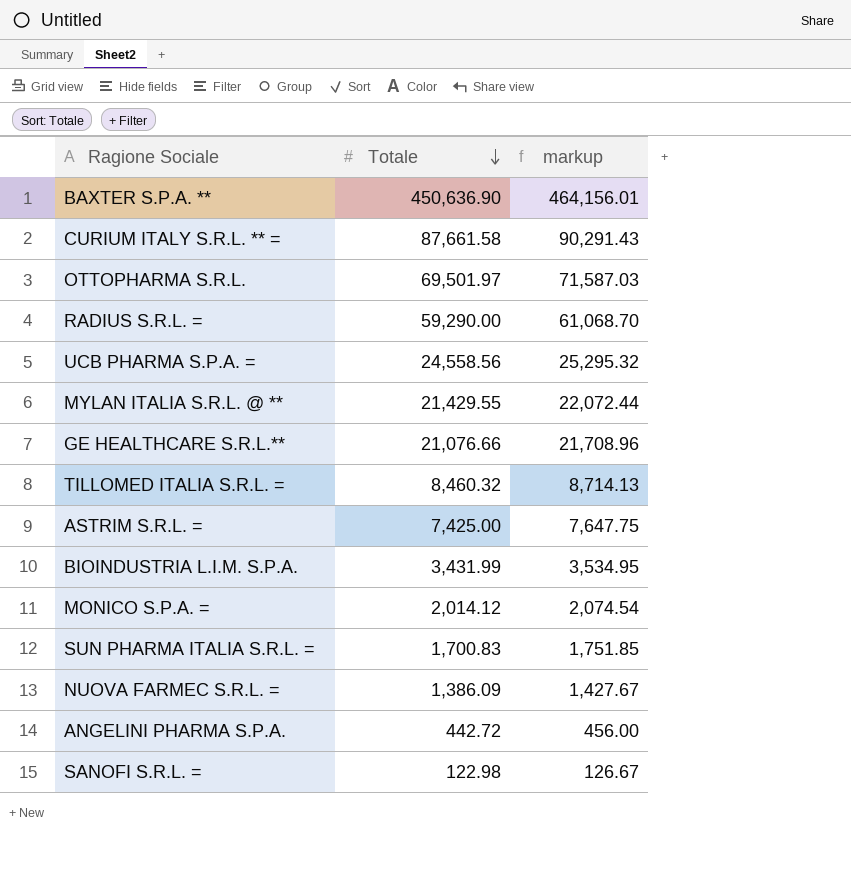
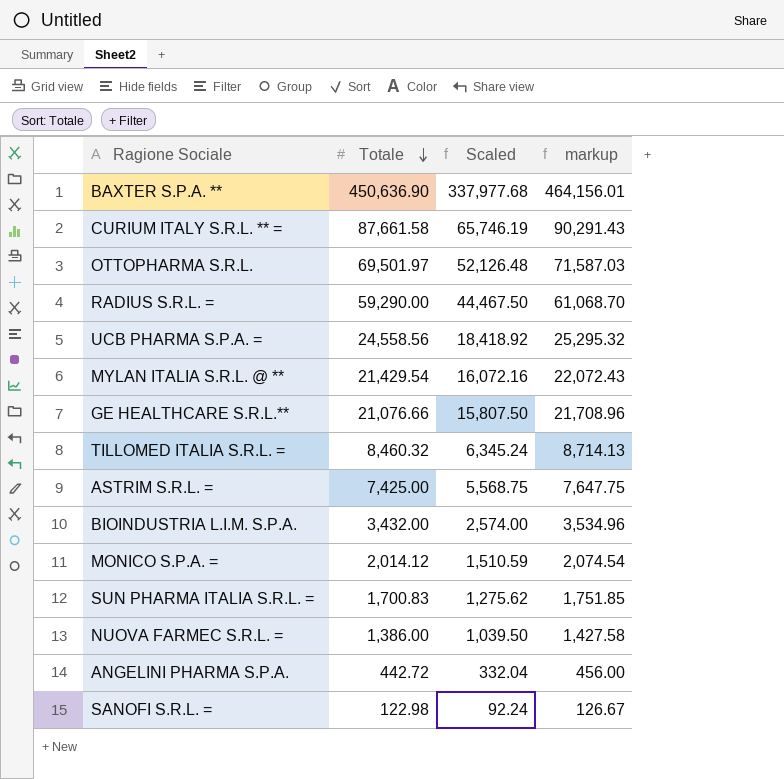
column Scaled | formula: none -> [Totale] * 0.75
MYLAN ITALIA S.R.L. @ ** | Totale: 21,429.55 -> 21,429.54
MYLAN ITALIA S.R.L. @ ** | markup: 22,072.44 -> 22,072.43
BIOINDUSTRIA L.I.M. S.P.A. | Totale: 3,431.99 -> 3,432.00
BIOINDUSTRIA L.I.M. S.P.A. | markup: 3,534.95 -> 3,534.96
NUOVA FARMEC S.R.L. = | Totale: 1,386.09 -> 1,386.00
NUOVA FARMEC S.R.L. = | markup: 1,427.67 -> 1,427.58

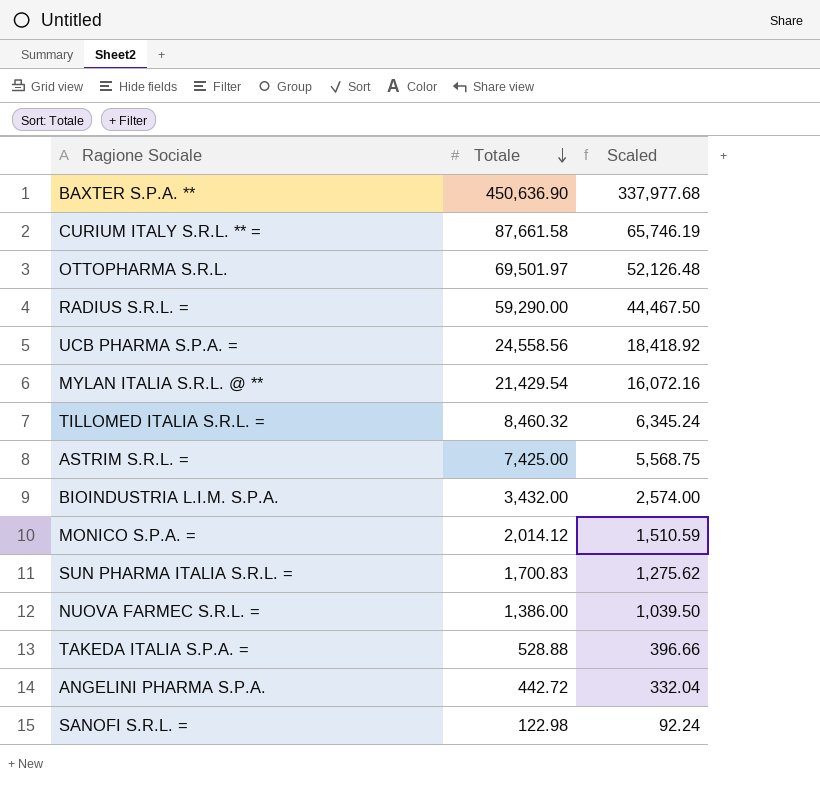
column markup | formula: [Totale] * 1.03 -> none
row GE HEALTHCARE S.R.L.**: 21,076.66 | 15,807.50 | 21,708.96 -> none
row TAKEDA ITALIA S.P.A. =: none -> 528.88 | 396.66

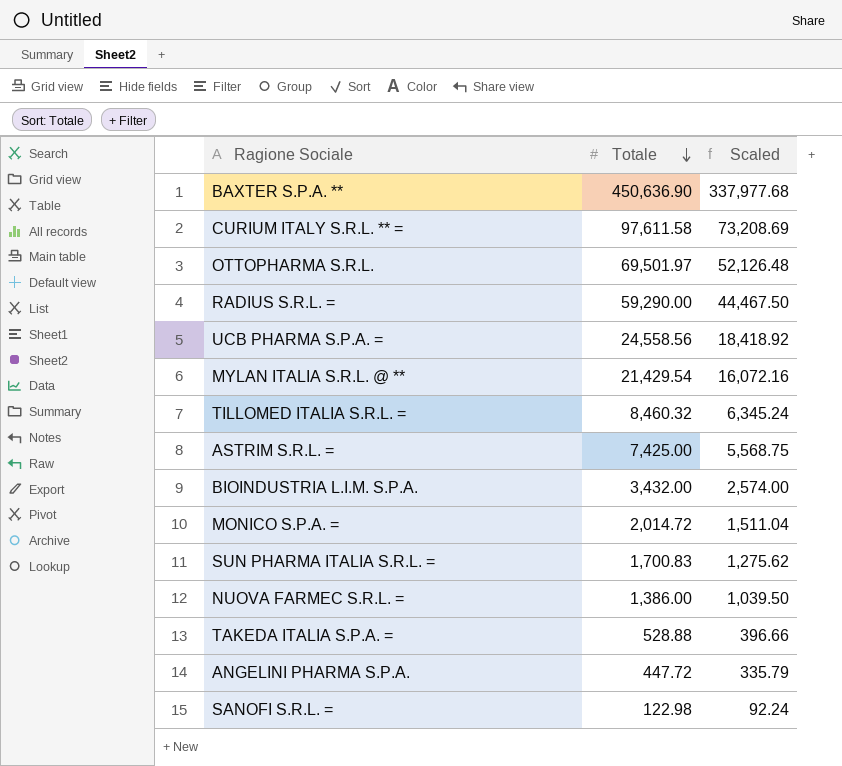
CURIUM ITALY S.R.L. ** = | Totale: 87,661.58 -> 97,611.58
CURIUM ITALY S.R.L. ** = | Scaled: 65,746.19 -> 73,208.69
MONICO S.P.A. = | Totale: 2,014.12 -> 2,014.72
MONICO S.P.A. = | Scaled: 1,510.59 -> 1,511.04
ANGELINI PHARMA S.P.A. | Totale: 442.72 -> 447.72
ANGELINI PHARMA S.P.A. | Scaled: 332.04 -> 335.79

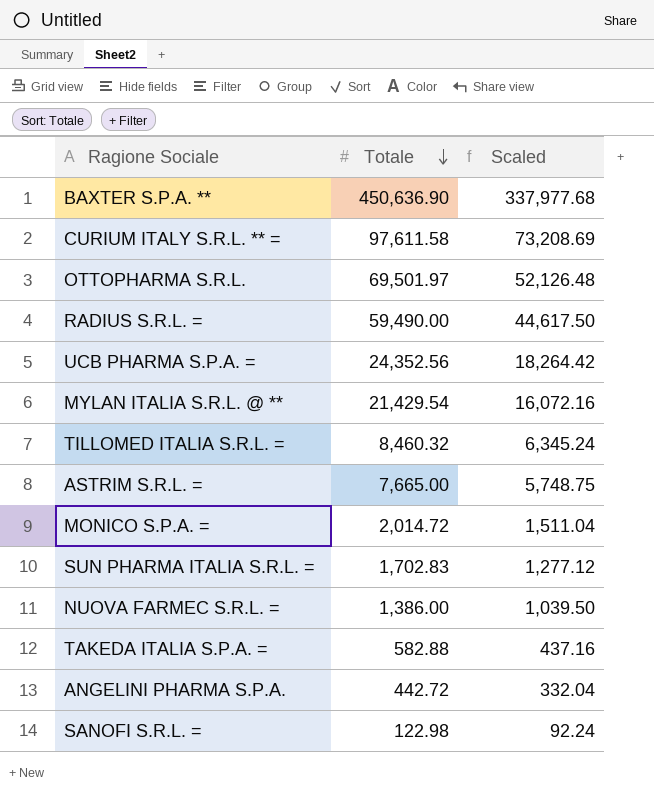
row BIOINDUSTRIA L.I.M. S.P.A.: 3,432.00 | 2,574.00 -> none
RADIUS S.R.L. = | Totale: 59,290.00 -> 59,490.00
RADIUS S.R.L. = | Scaled: 44,467.50 -> 44,617.50
UCB PHARMA S.P.A. = | Totale: 24,558.56 -> 24,352.56
UCB PHARMA S.P.A. = | Scaled: 18,418.92 -> 18,264.42
ASTRIM S.R.L. = | Totale: 7,425.00 -> 7,665.00
ASTRIM S.R.L. = | Scaled: 5,568.75 -> 5,748.75
SUN PHARMA ITALIA S.R.L. = | Totale: 1,700.83 -> 1,702.83
SUN PHARMA ITALIA S.R.L. = | Scaled: 1,275.62 -> 1,277.12
TAKEDA ITALIA S.P.A. = | Totale: 528.88 -> 582.88
TAKEDA ITALIA S.P.A. = | Scaled: 396.66 -> 437.16
ANGELINI PHARMA S.P.A. | Totale: 447.72 -> 442.72
ANGELINI PHARMA S.P.A. | Scaled: 335.79 -> 332.04

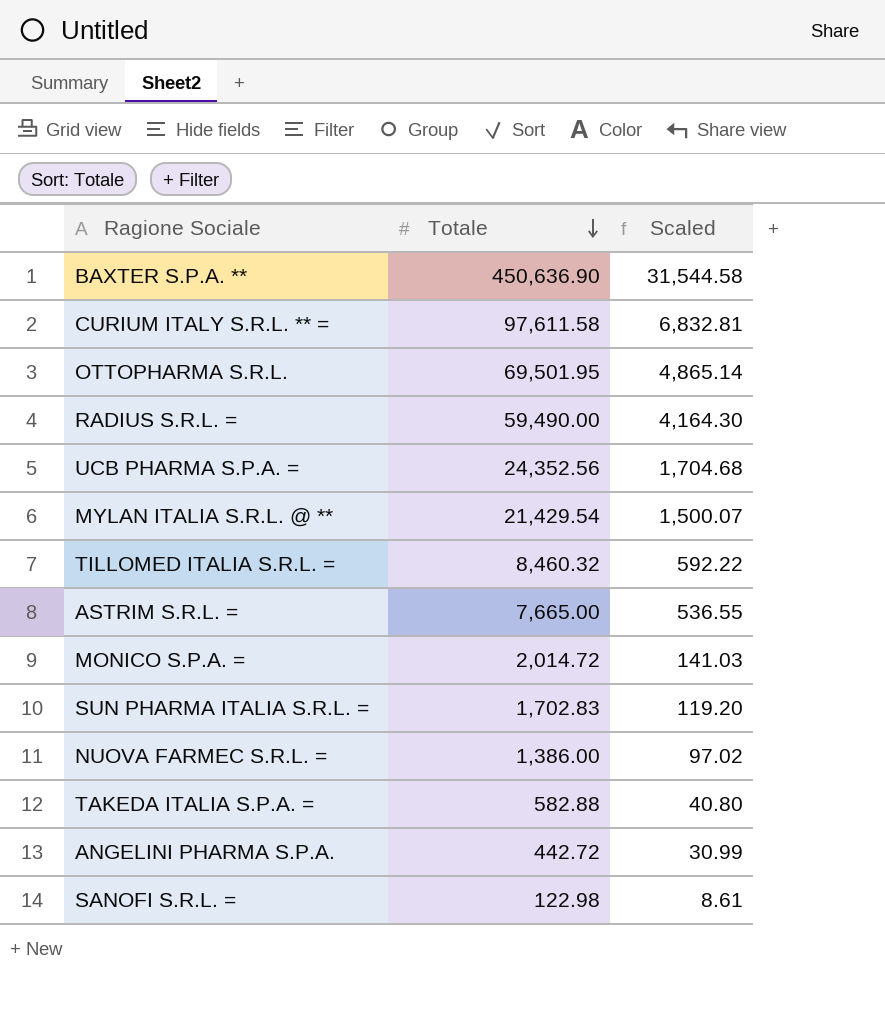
column Scaled | formula: [Totale] * 0.75 -> [Totale] * 0.07
OTTOPHARMA S.R.L. | Totale: 69,501.97 -> 69,501.95

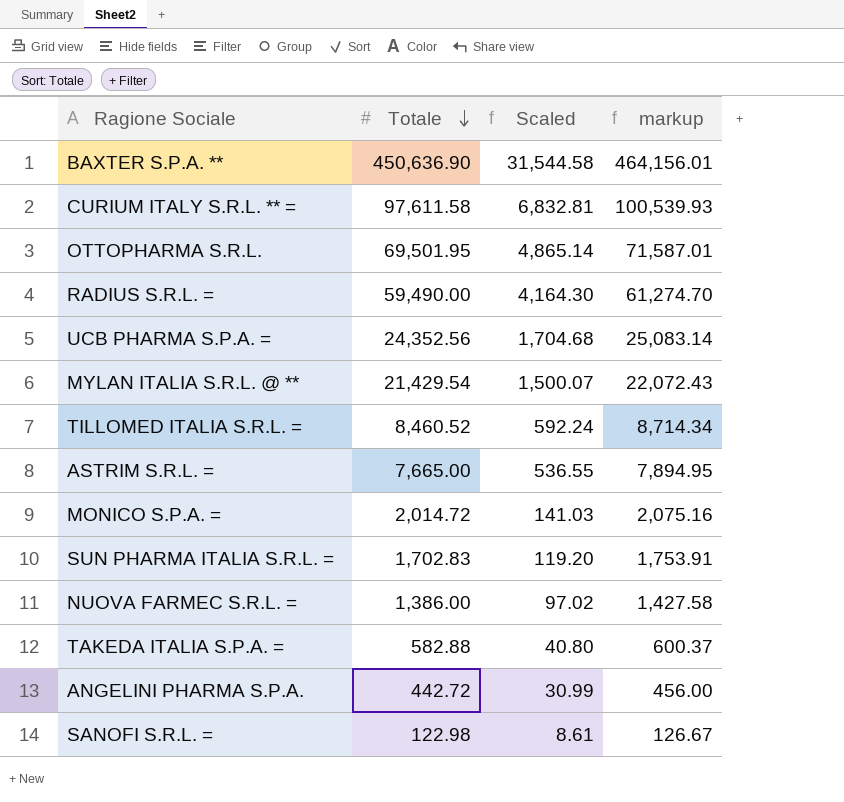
column markup | formula: none -> [Totale] * 1.03
TILLOMED ITALIA S.R.L. = | Totale: 8,460.32 -> 8,460.52
TILLOMED ITALIA S.R.L. = | Scaled: 592.22 -> 592.24

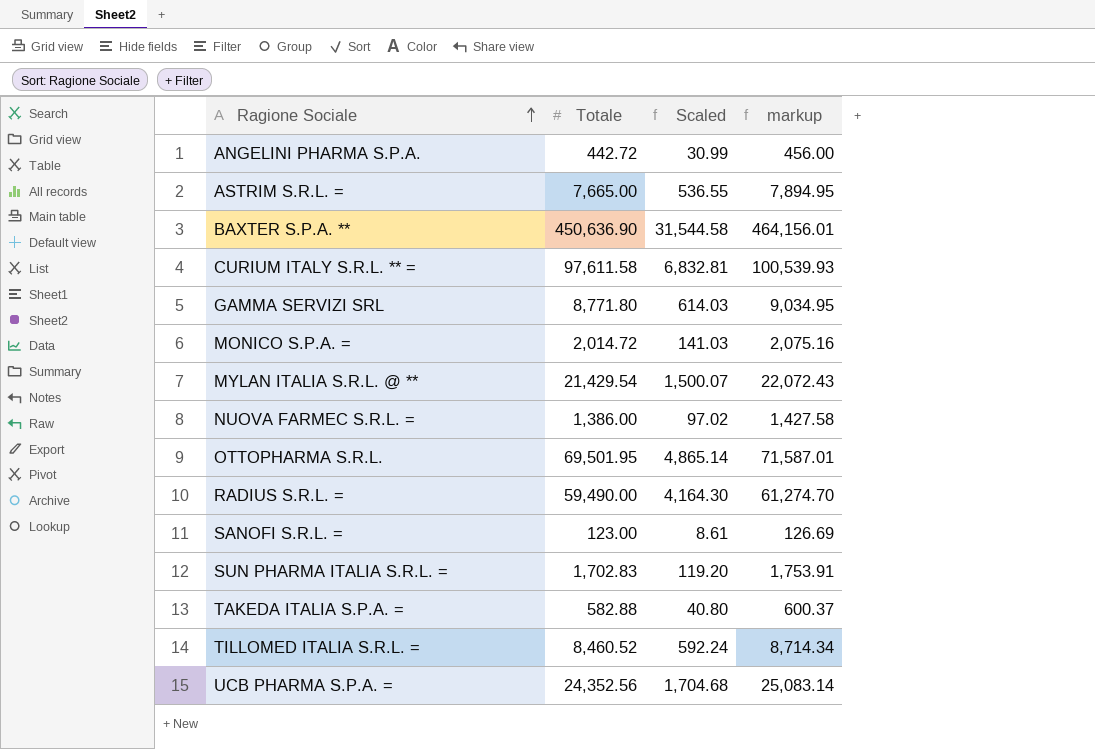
row order: Totale descending -> Ragione Sociale ascending
row GAMMA SERVIZI SRL: none -> 8,771.80 | 614.03 | 9,034.95
SANOFI S.R.L. = | Totale: 122.98 -> 123.00
SANOFI S.R.L. = | markup: 126.67 -> 126.69

